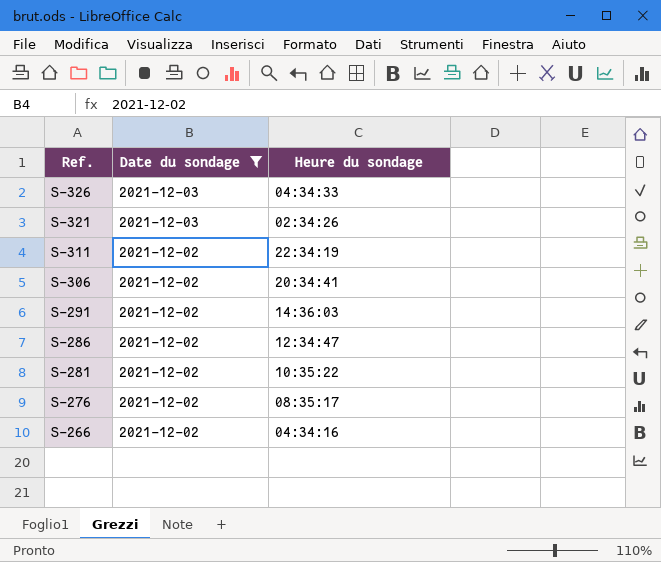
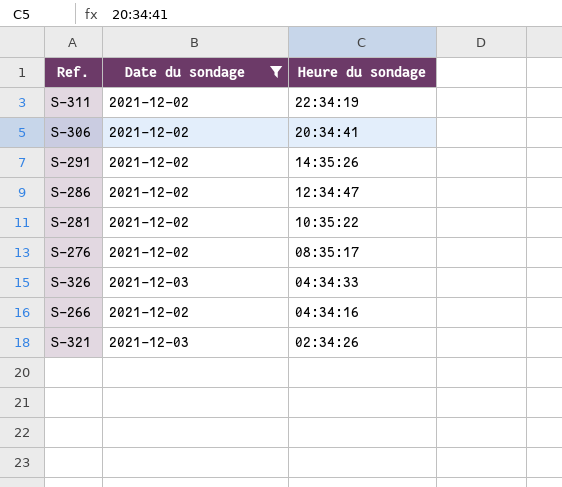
row order: Ref. descending -> Heure du sondage descending
S-291 | Heure du sondage: 14:36:03 -> 14:35:26

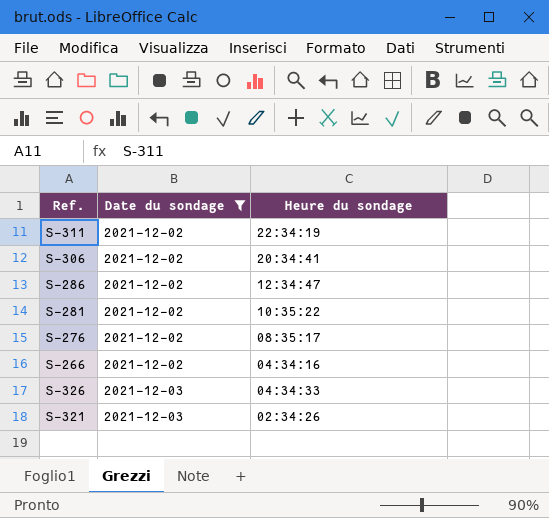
row order: Heure du sondage descending -> Date du sondage ascending
row S-291: 2021-12-02 | 14:35:26 -> none

